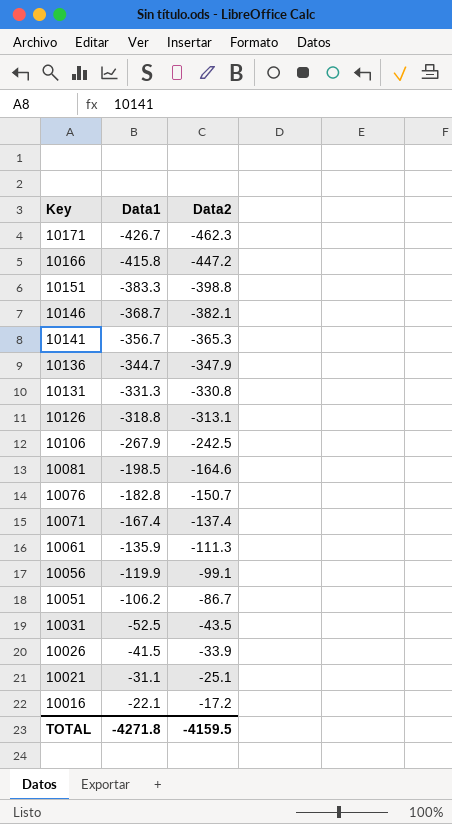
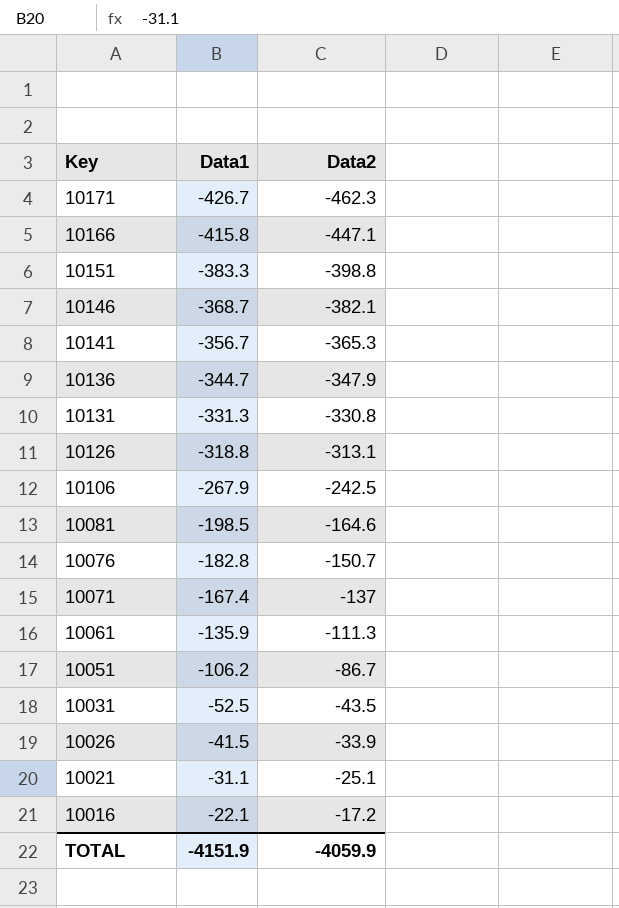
row 10056: -119.9 | -99.1 -> none
10166 | Data2: -447.2 -> -447.1
10071 | Data2: -137.4 -> -137
TOTAL | Data1: -4271.8 -> -4151.9
TOTAL | Data2: -4159.5 -> -4059.9

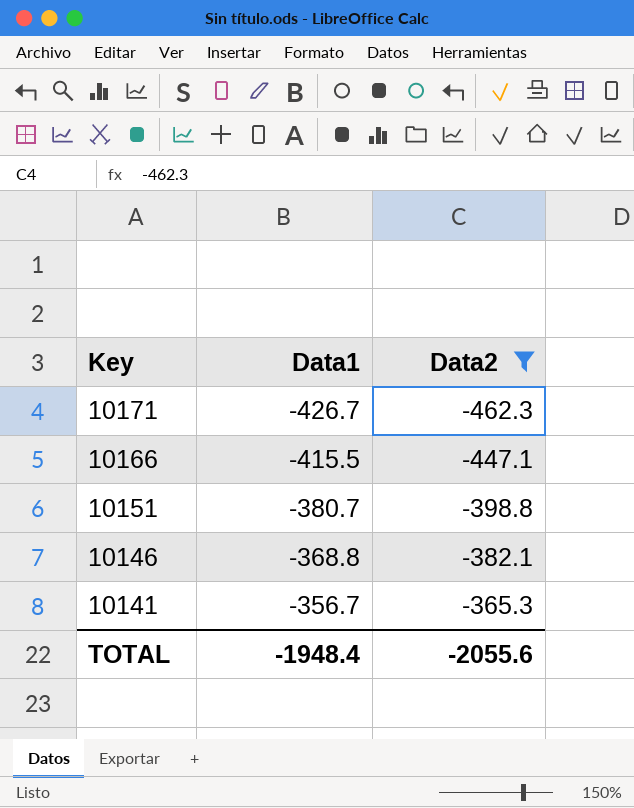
filter: none -> Data2 <= -365.3
10166 | Data1: -415.8 -> -415.5
10151 | Data1: -383.3 -> -380.7
10146 | Data1: -368.7 -> -368.8
TOTAL | Data1: -4151.9 -> -1948.4
TOTAL | Data2: -4059.9 -> -2055.6

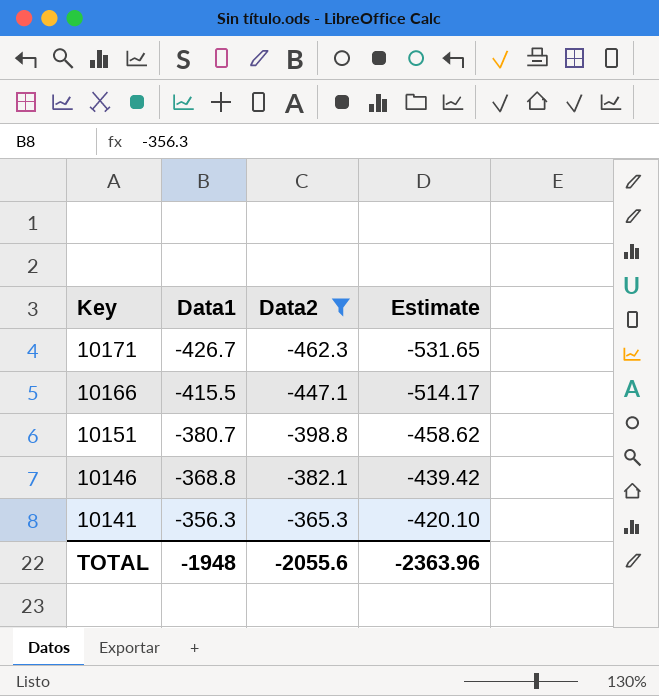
column Estimate | formula: none -> [Data2] * 1.15
10141 | Data1: -356.7 -> -356.3
TOTAL | Data1: -1948.4 -> -1948

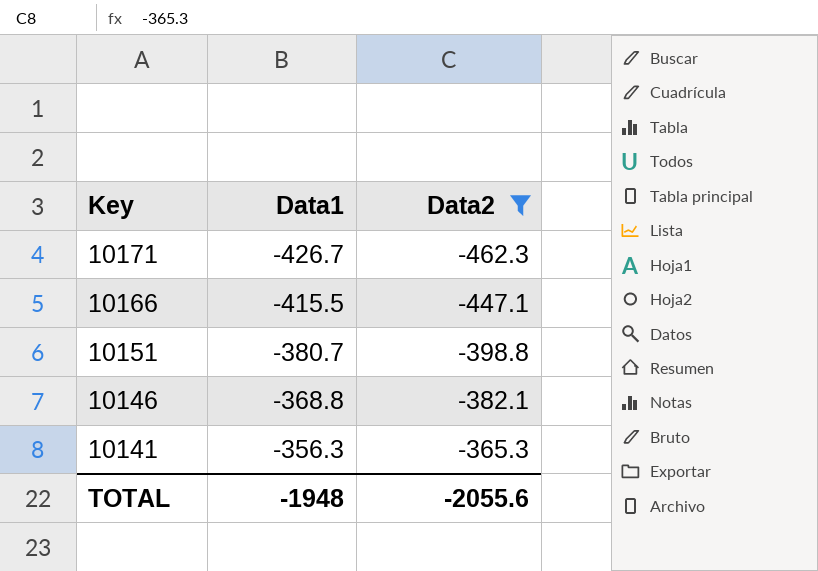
column Estimate | formula: [Data2] * 1.15 -> none

